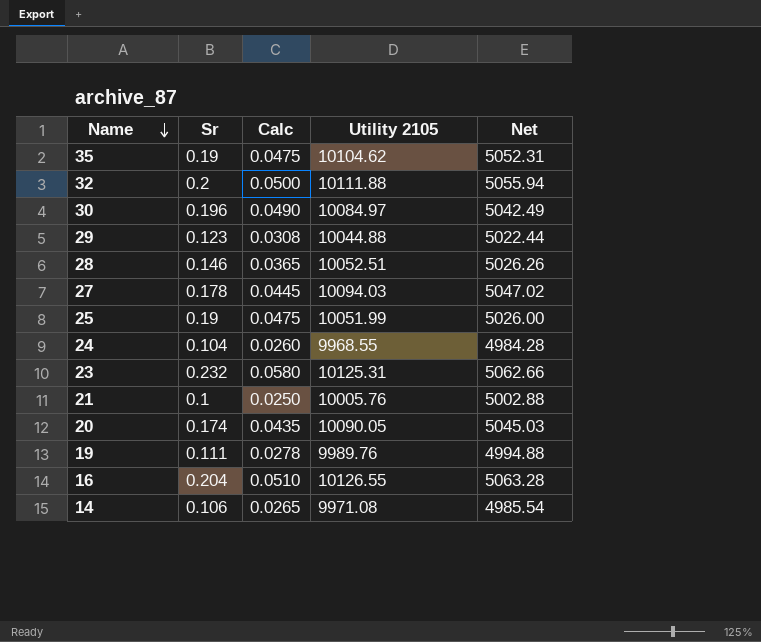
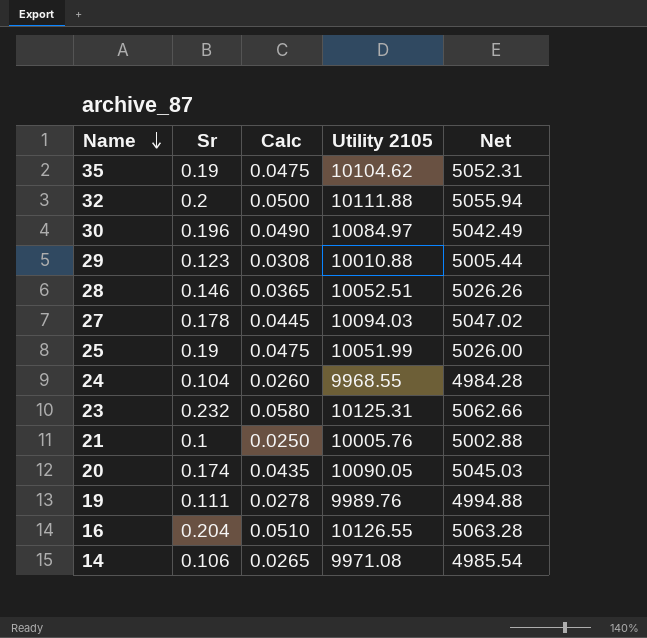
29 | Utility 2105: 10044.88 -> 10010.88
29 | Net: 5022.44 -> 5005.44

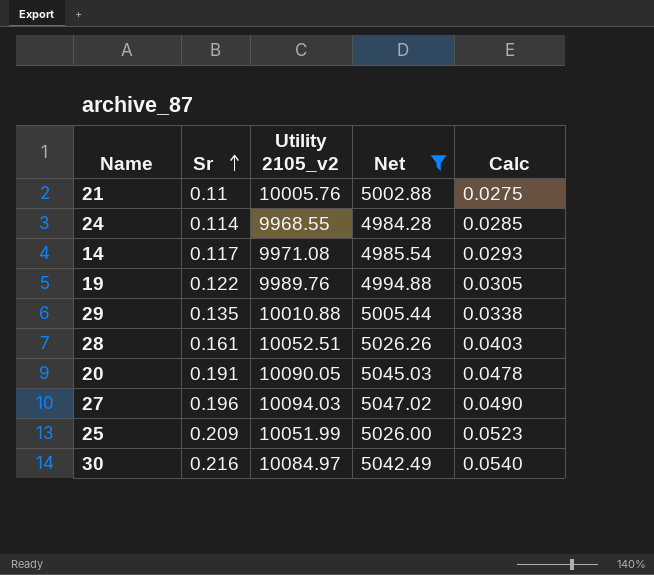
filter: none -> Net <= 5047.02
row order: Name descending -> Sr ascending
column name: Utility 2105 -> Utility 2105_v2
column Calc | position: 3 -> 5
21 | Sr: 0.1 -> 0.11
21 | Calc: 0.0250 -> 0.0275
24 | Sr: 0.104 -> 0.114
24 | Calc: 0.0260 -> 0.0285
14 | Sr: 0.106 -> 0.117
14 | Calc: 0.0265 -> 0.0293
19 | Sr: 0.111 -> 0.122
19 | Calc: 0.0278 -> 0.0305
29 | Sr: 0.123 -> 0.135
29 | Calc: 0.0308 -> 0.0338
28 | Sr: 0.146 -> 0.161
28 | Calc: 0.0365 -> 0.0403
20 | Sr: 0.174 -> 0.191
20 | Calc: 0.0435 -> 0.0478
27 | Sr: 0.178 -> 0.196
27 | Calc: 0.0445 -> 0.0490
25 | Sr: 0.19 -> 0.209
25 | Calc: 0.0475 -> 0.0523
30 | Sr: 0.196 -> 0.216
30 | Calc: 0.0490 -> 0.0540

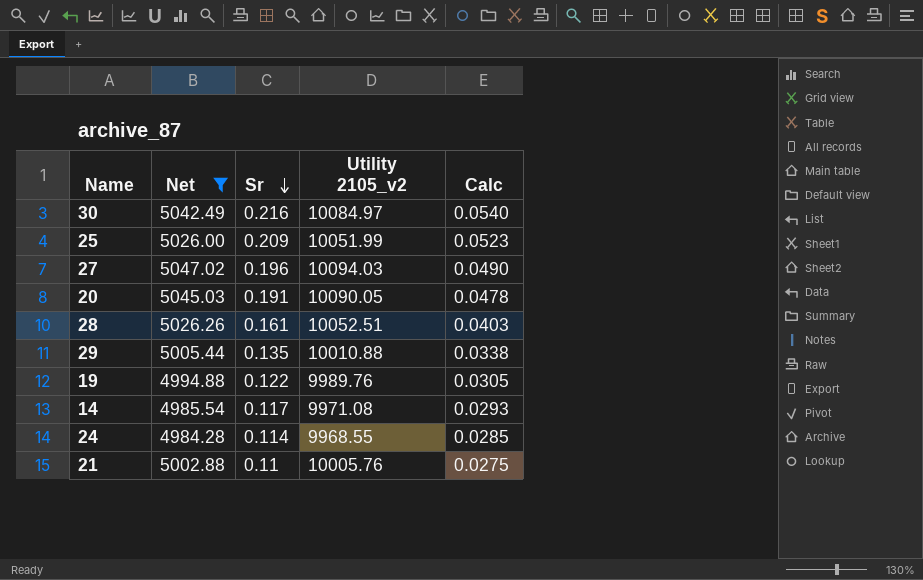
row order: Sr ascending -> Sr descending
column Net | position: 4 -> 2

